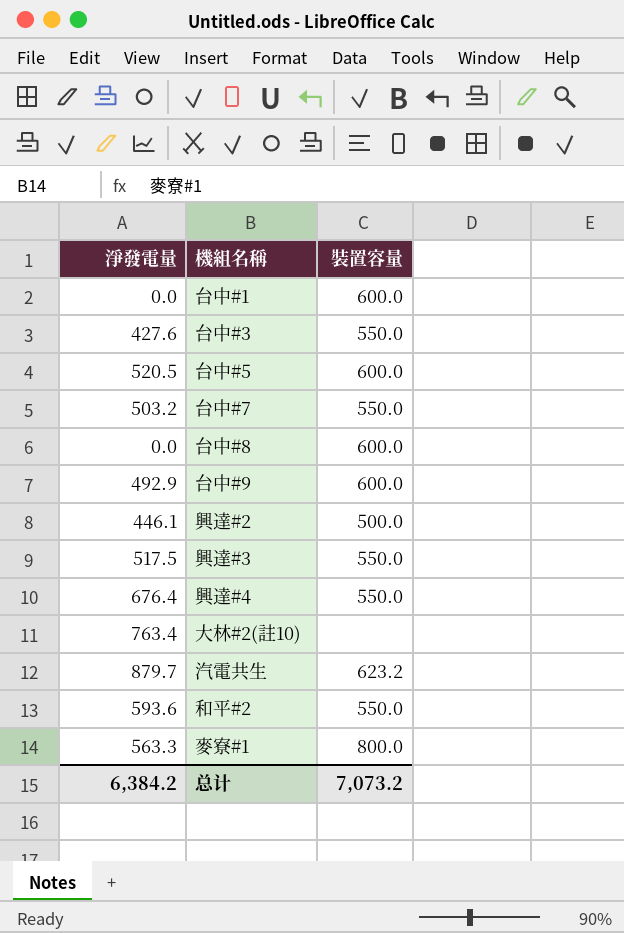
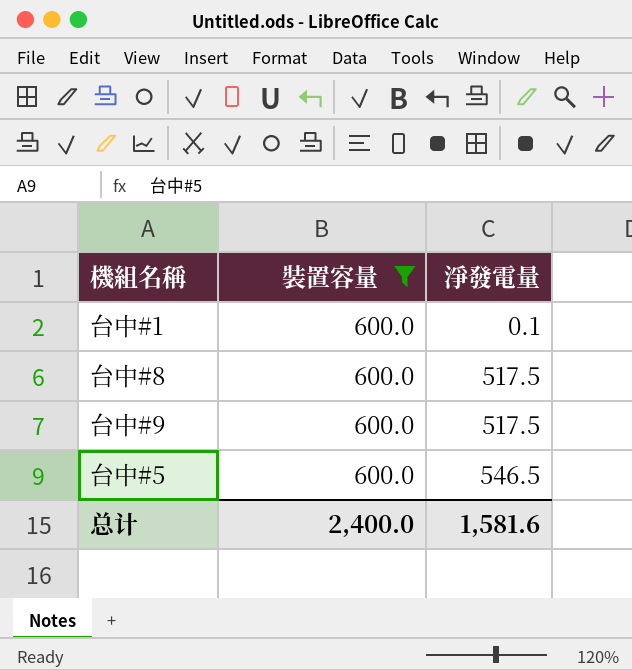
filter: none -> 裝置容量 = 600.0
row order: none -> 淨發電量 ascending
column 淨發電量 | position: 1 -> 3
台中#1 | 淨發電量: 0.0 -> 0.1
台中#8 | 淨發電量: 0.0 -> 517.5
台中#9 | 淨發電量: 492.9 -> 517.5
台中#5 | 淨發電量: 520.5 -> 546.5
总计 | 裝置容量: 7,073.2 -> 2,400.0
总计 | 淨發電量: 6,384.2 -> 1,581.6

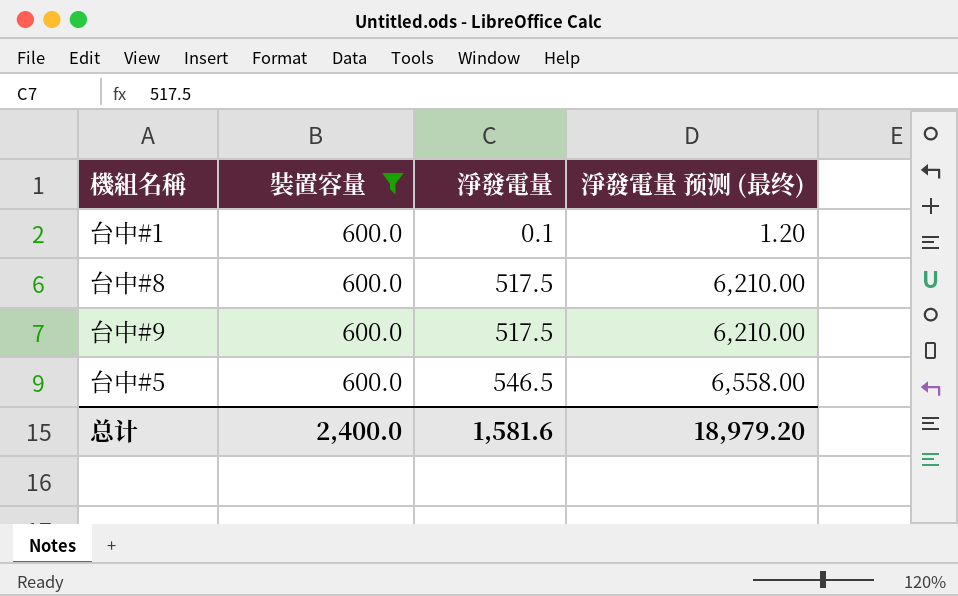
column 淨發電量 预测 (最终) | formula: none -> [淨發電量] * 12

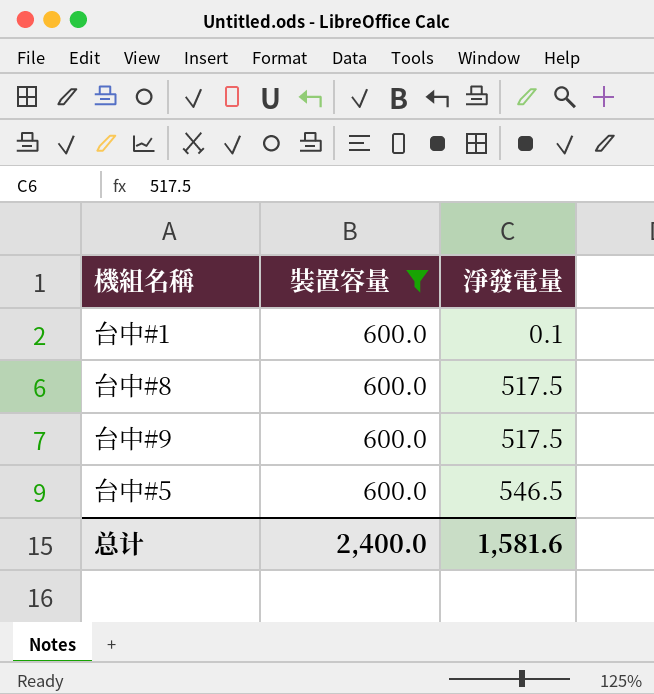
column 淨發電量 预测 (最终) | formula: [淨發電量] * 12 -> none

